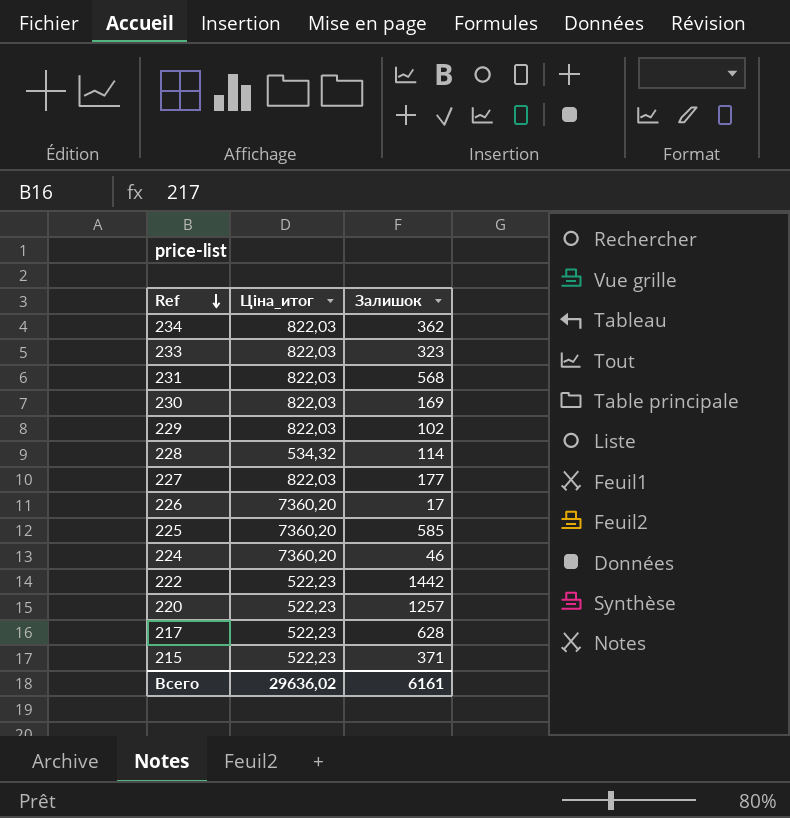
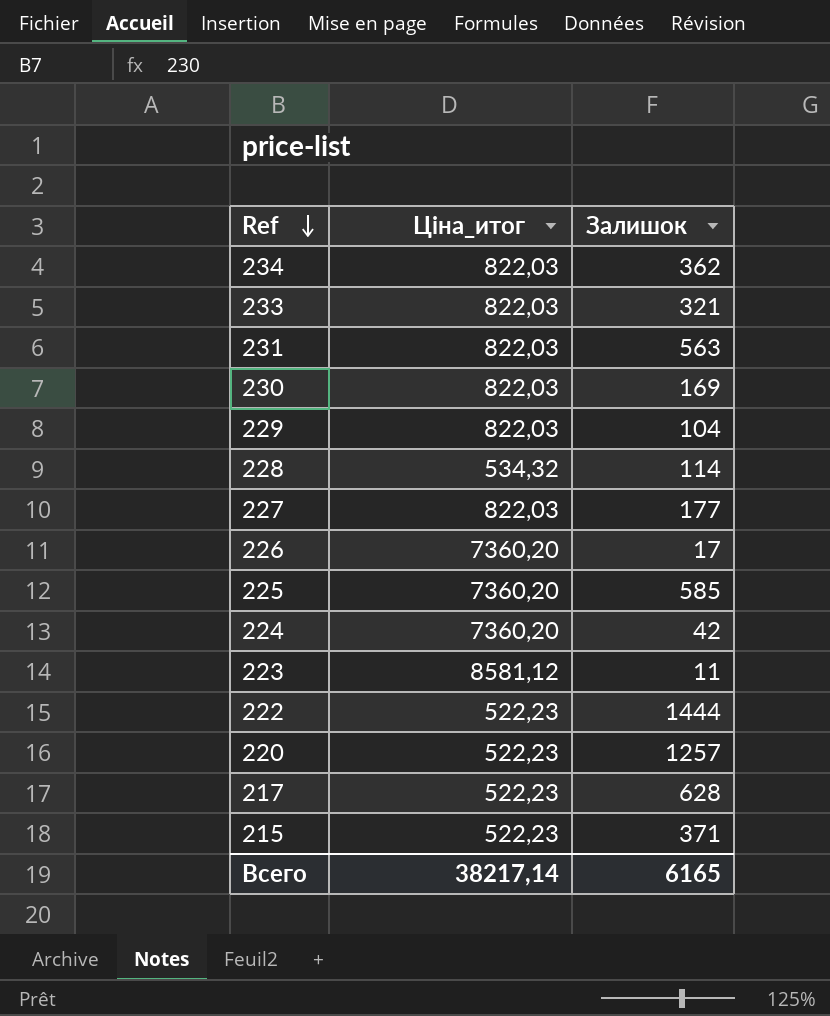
233 | Залишок: 323 -> 321
231 | Залишок: 568 -> 563
229 | Залишок: 102 -> 104
224 | Залишок: 46 -> 42
row 223: none -> 8581,12 | 11
222 | Залишок: 1442 -> 1444
Всего | Ціна_итог: 29636,02 -> 38217,14
Всего | Залишок: 6161 -> 6165

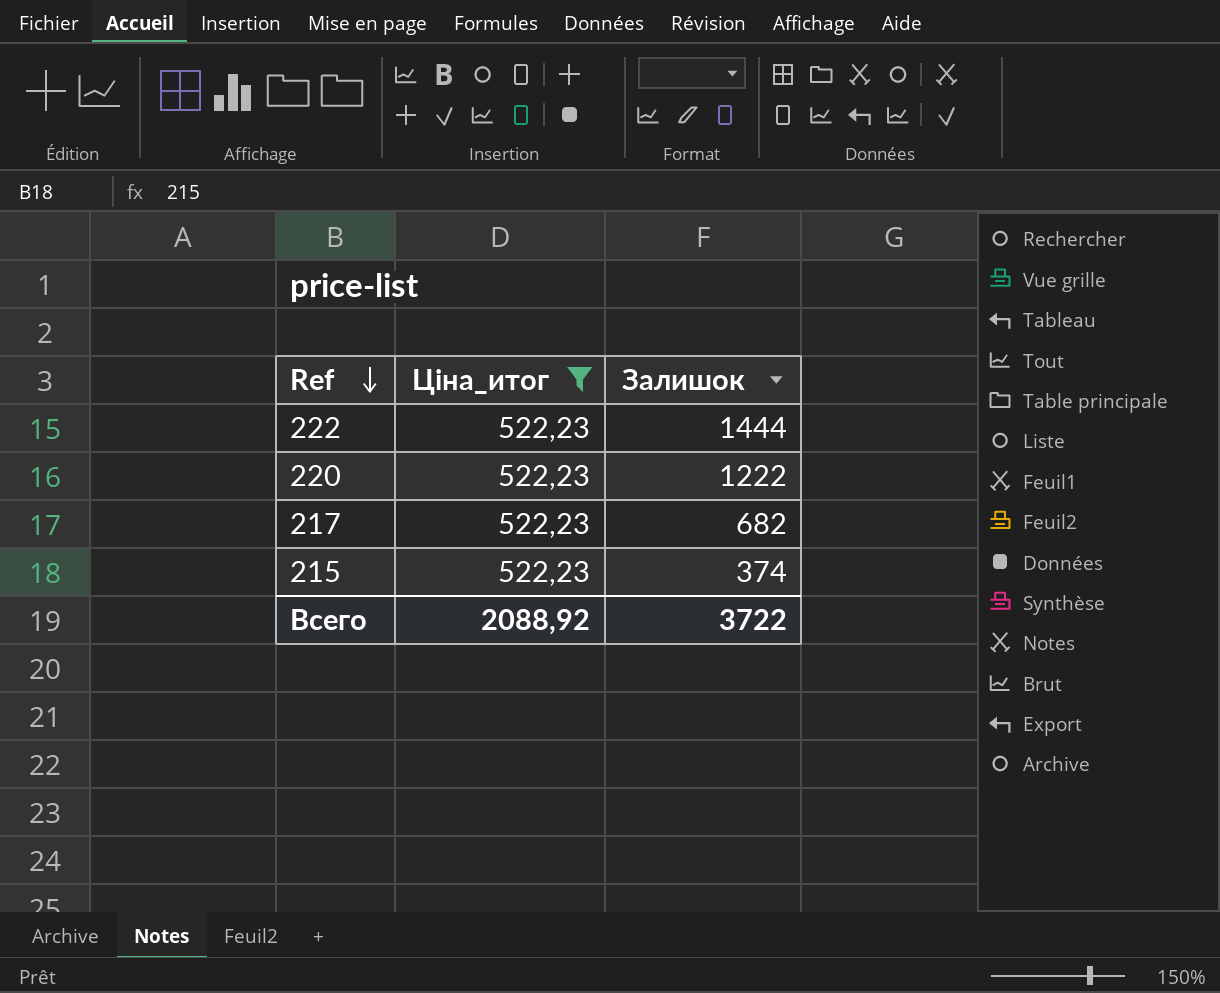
filter: none -> Ціна_итог = 522,23
220 | Залишок: 1257 -> 1222
217 | Залишок: 628 -> 682
215 | Залишок: 371 -> 374
Всего | Ціна_итог: 38217,14 -> 2088,92
Всего | Залишок: 6165 -> 3722

